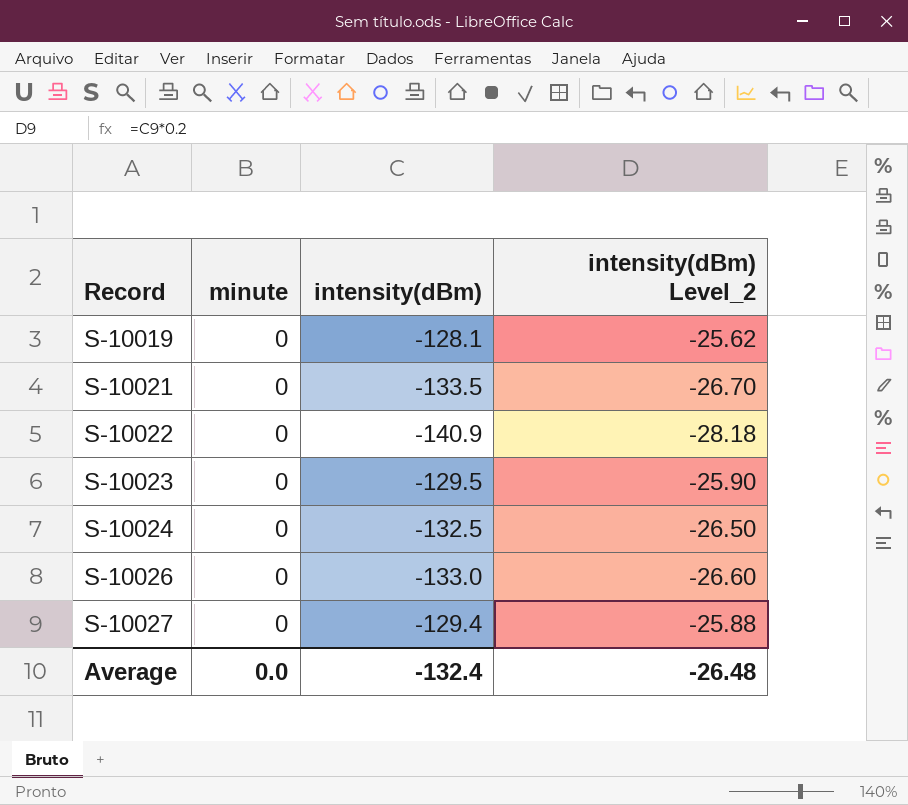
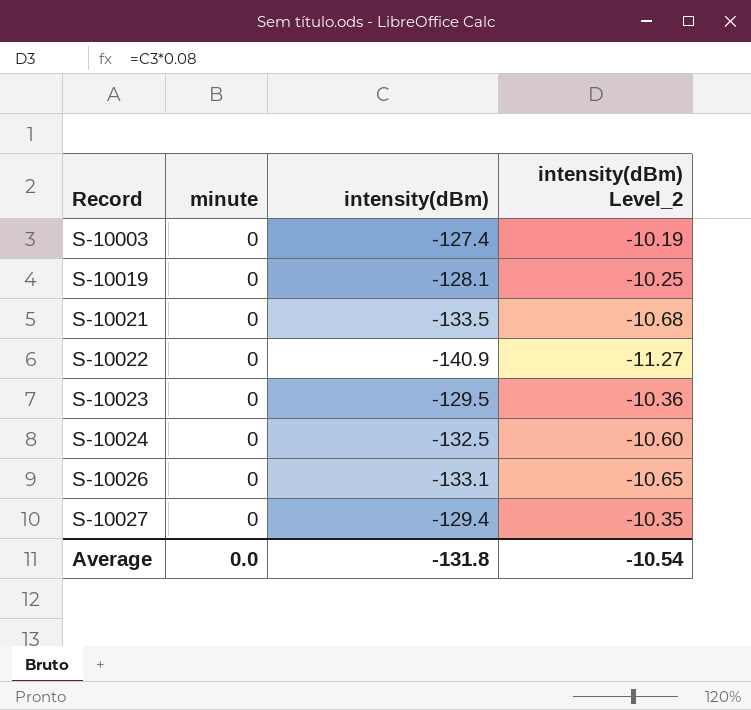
column intensity(dBm) Level_2 | formula: [intensity(dBm)] * 0.2 -> [intensity(dBm)] * 0.08
row S-10003: none -> 0 | -127.4 | -10.19
S-10026 | intensity(dBm): -133.0 -> -133.1
Average | intensity(dBm): -132.4 -> -131.8
Average | intensity(dBm) Level_2: -26.48 -> -10.54

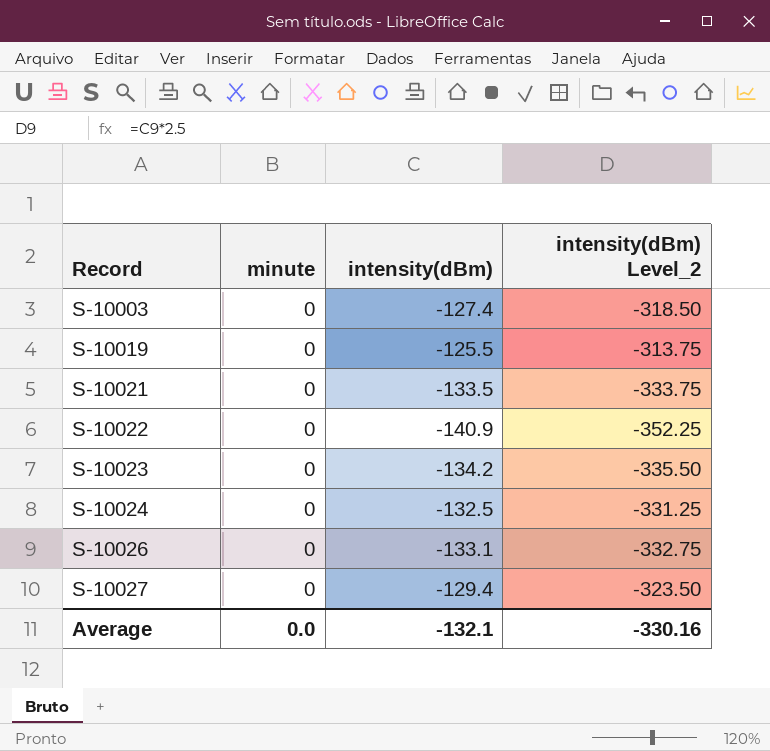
column intensity(dBm) Level_2 | formula: [intensity(dBm)] * 0.08 -> [intensity(dBm)] * 2.5
S-10019 | intensity(dBm): -128.1 -> -125.5
S-10023 | intensity(dBm): -129.5 -> -134.2
Average | intensity(dBm): -131.8 -> -132.1
Average | intensity(dBm) Level_2: -10.54 -> -330.16

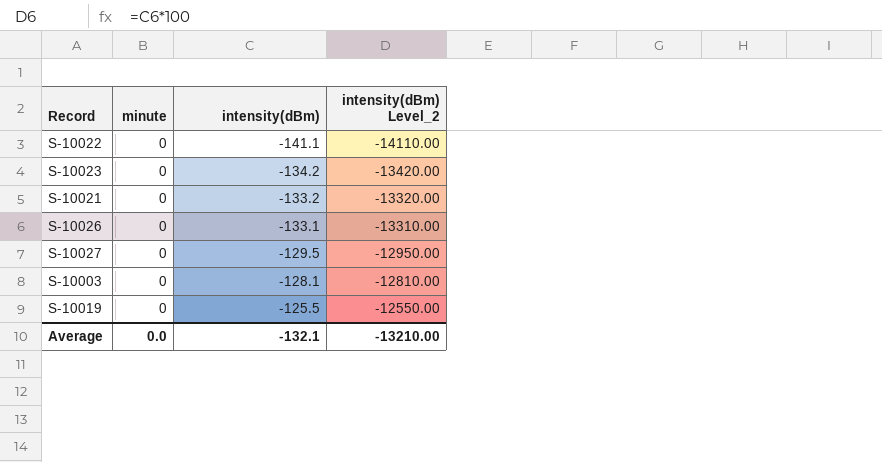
row order: Record ascending -> intensity(dBm) ascending
column intensity(dBm) Level_2 | formula: [intensity(dBm)] * 2.5 -> [intensity(dBm)] * 100
row S-10024: 0 | -132.5 | -331.25 -> none
S-10022 | intensity(dBm): -140.9 -> -141.1
S-10021 | intensity(dBm): -133.5 -> -133.2
S-10027 | intensity(dBm): -129.4 -> -129.5
S-10003 | intensity(dBm): -127.4 -> -128.1
Average | intensity(dBm) Level_2: -330.16 -> -13210.00

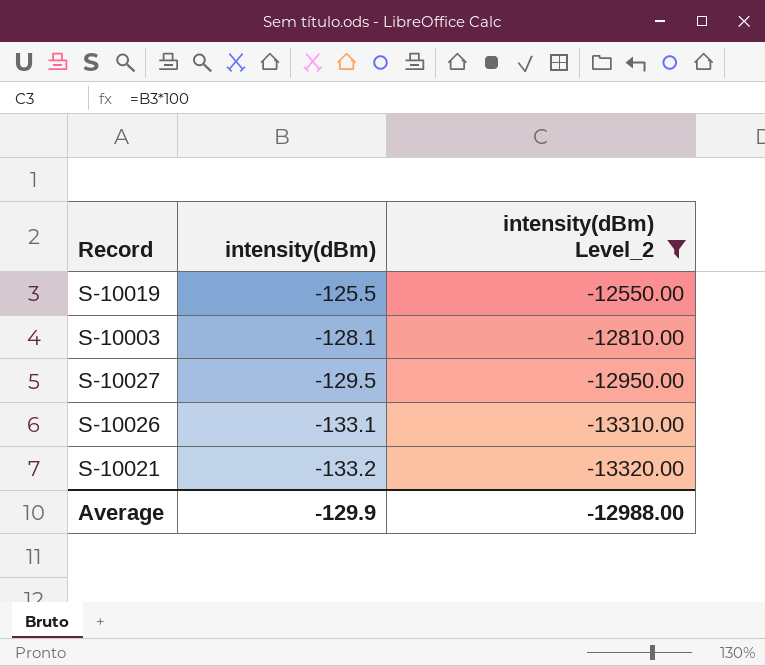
filter: none -> intensity(dBm) Level_2 >= -13320.00
row order: intensity(dBm) ascending -> intensity(dBm) descending
column minute | position: 2 -> none
Average | intensity(dBm): -132.1 -> -129.9
Average | intensity(dBm) Level_2: -13210.00 -> -12988.00

